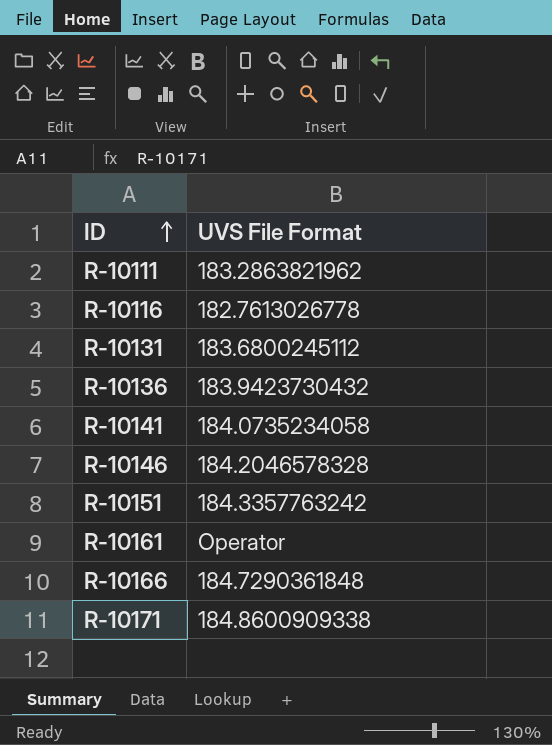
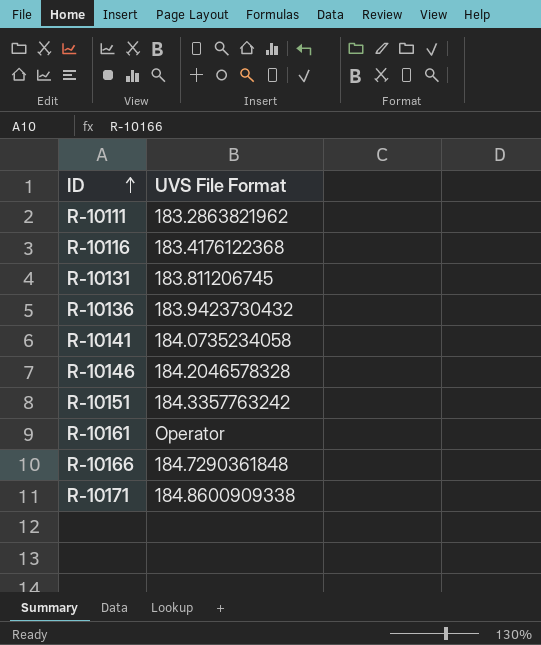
R-10116 | UVS File Format: 182.7613026778 -> 183.4176122368
R-10131 | UVS File Format: 183.6800245112 -> 183.811206745

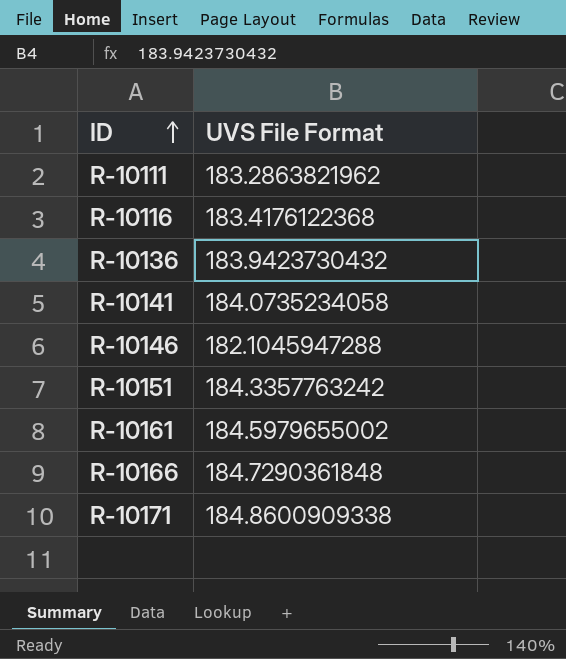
row R-10131: 183.811206745 -> none
R-10146 | UVS File Format: 184.2046578328 -> 182.1045947288
R-10161 | UVS File Format: Operator -> 184.5979655002

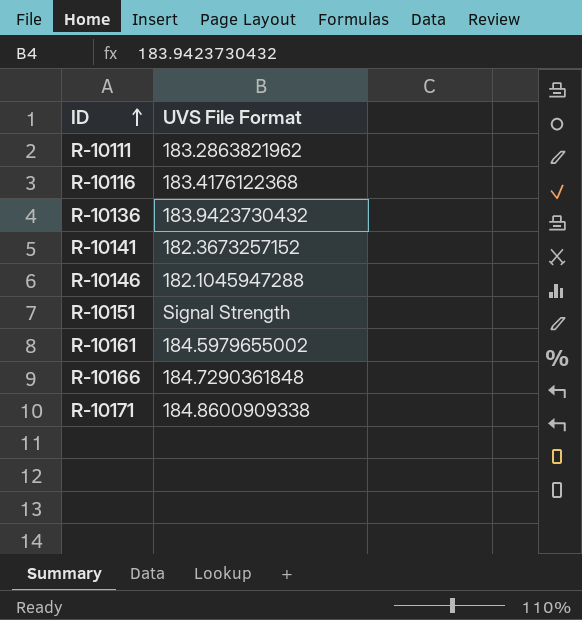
R-10141 | UVS File Format: 184.0735234058 -> 182.3673257152
R-10151 | UVS File Format: 184.3357763242 -> Signal Strength

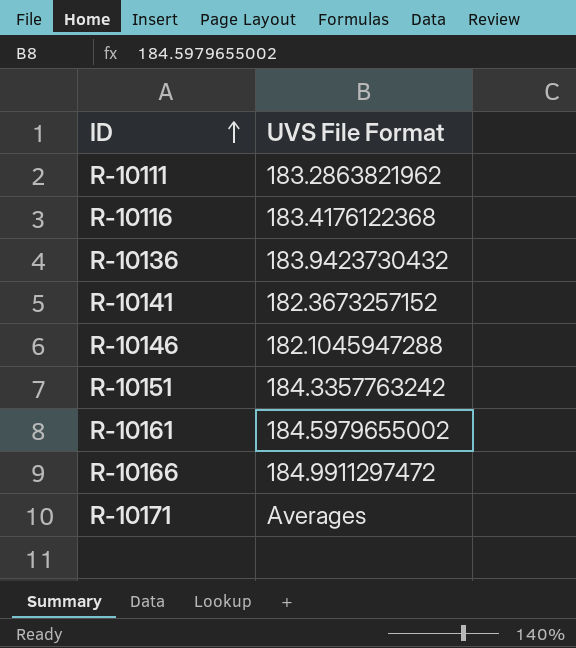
R-10151 | UVS File Format: Signal Strength -> 184.3357763242
R-10166 | UVS File Format: 184.7290361848 -> 184.9911297472
R-10171 | UVS File Format: 184.8600909338 -> Averages

